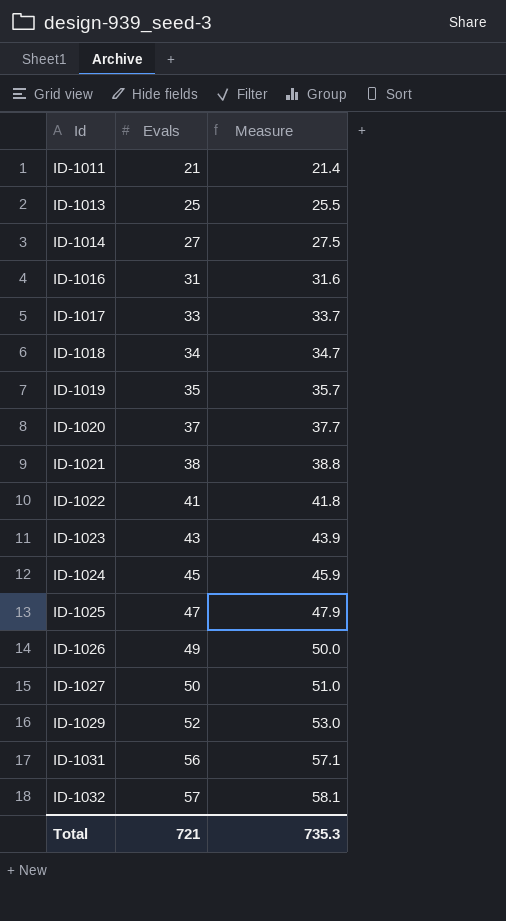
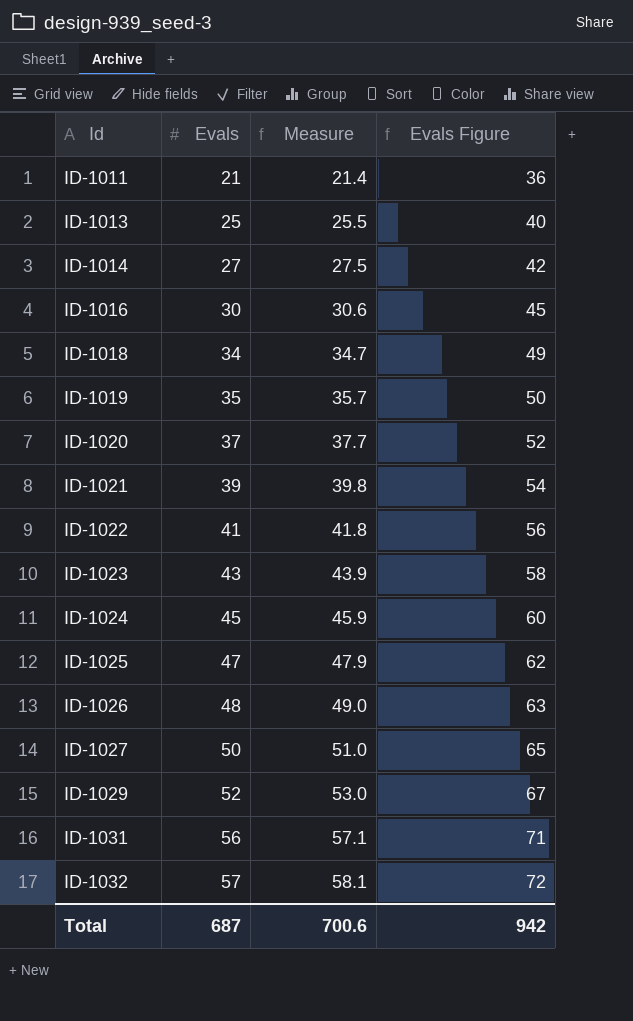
column Evals Figure | formula: none -> [Evals] + 15
row ID-1017: 33 | 33.7 -> none
ID-1016 | Evals: 31 -> 30
ID-1016 | Measure: 31.6 -> 30.6
ID-1021 | Evals: 38 -> 39
ID-1021 | Measure: 38.8 -> 39.8
ID-1026 | Evals: 49 -> 48
ID-1026 | Measure: 50.0 -> 49.0
Total | Evals: 721 -> 687
Total | Measure: 735.3 -> 700.6

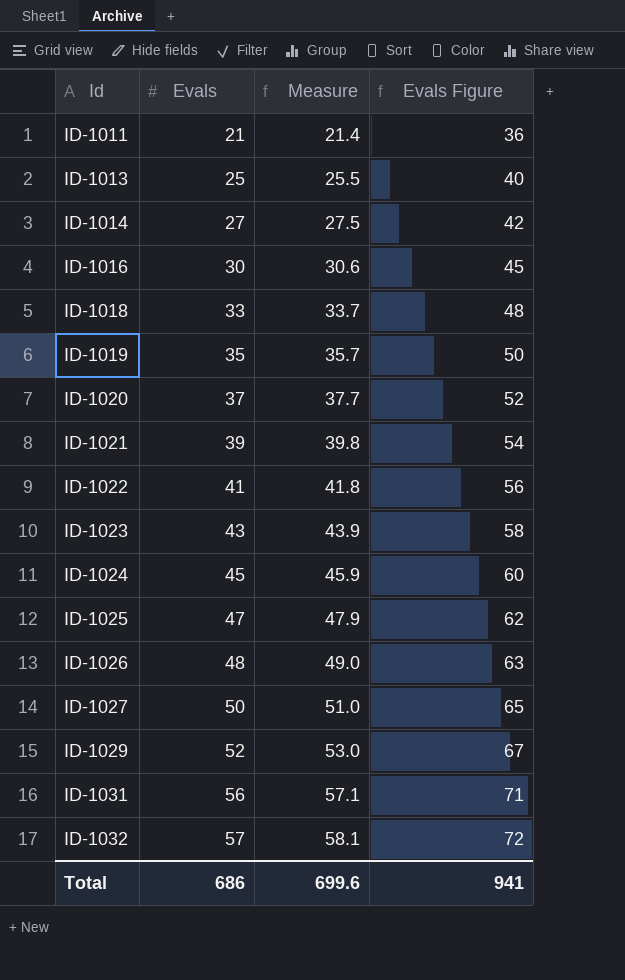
ID-1018 | Evals: 34 -> 33
ID-1018 | Measure: 34.7 -> 33.7
ID-1018 | Evals Figure: 49 -> 48
Total | Evals: 687 -> 686
Total | Measure: 700.6 -> 699.6
Total | Evals Figure: 942 -> 941

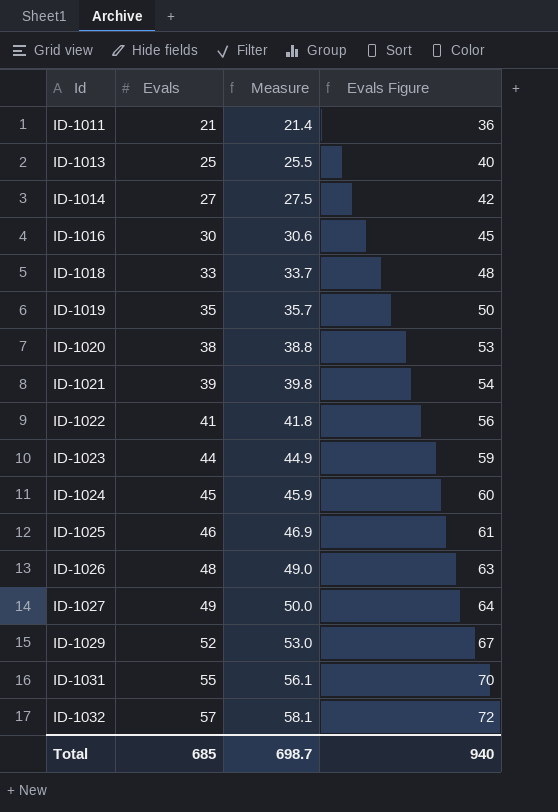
ID-1020 | Evals: 37 -> 38
ID-1020 | Measure: 37.7 -> 38.8
ID-1020 | Evals Figure: 52 -> 53
ID-1023 | Evals: 43 -> 44
ID-1023 | Measure: 43.9 -> 44.9
ID-1023 | Evals Figure: 58 -> 59
ID-1025 | Evals: 47 -> 46
ID-1025 | Measure: 47.9 -> 46.9
ID-1025 | Evals Figure: 62 -> 61
ID-1027 | Evals: 50 -> 49
ID-1027 | Measure: 51.0 -> 50.0
ID-1027 | Evals Figure: 65 -> 64
ID-1031 | Evals: 56 -> 55
ID-1031 | Measure: 57.1 -> 56.1
ID-1031 | Evals Figure: 71 -> 70
Total | Evals: 686 -> 685
Total | Measure: 699.6 -> 698.7
Total | Evals Figure: 941 -> 940

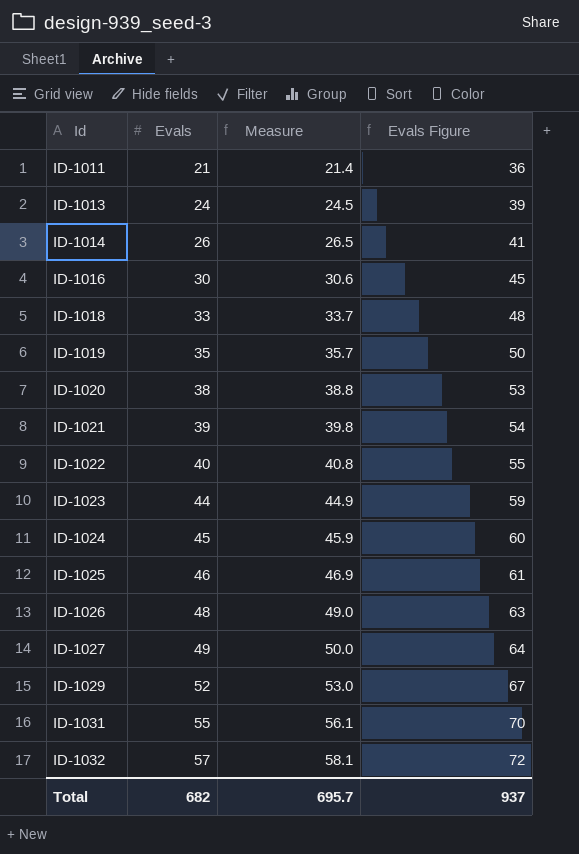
ID-1013 | Evals: 25 -> 24
ID-1013 | Measure: 25.5 -> 24.5
ID-1013 | Evals Figure: 40 -> 39
ID-1014 | Evals: 27 -> 26
ID-1014 | Measure: 27.5 -> 26.5
ID-1014 | Evals Figure: 42 -> 41
ID-1022 | Evals: 41 -> 40
ID-1022 | Measure: 41.8 -> 40.8
ID-1022 | Evals Figure: 56 -> 55
Total | Evals: 685 -> 682
Total | Measure: 698.7 -> 695.7
Total | Evals Figure: 940 -> 937

